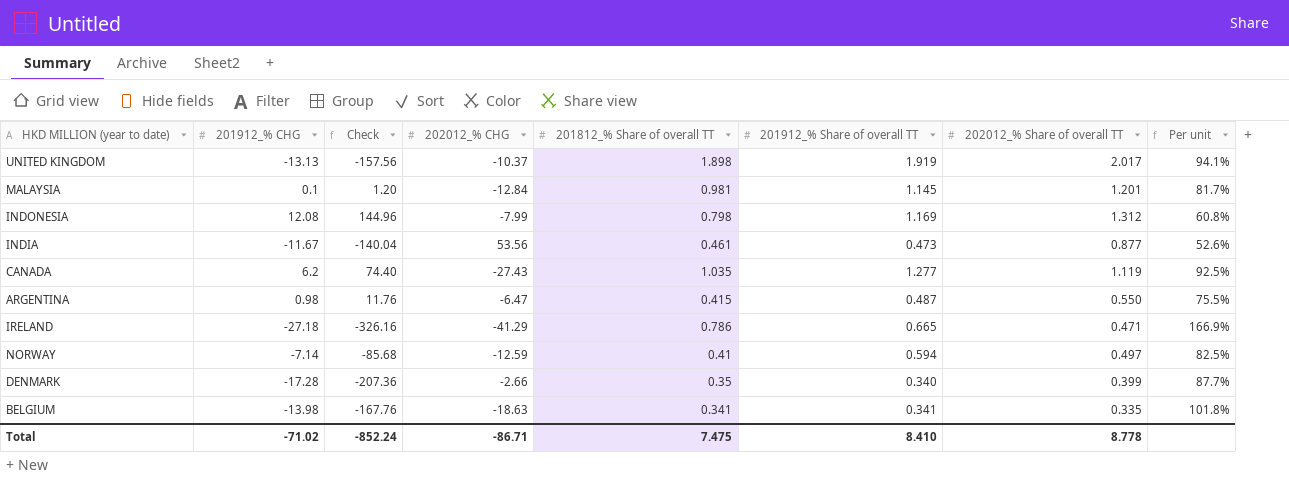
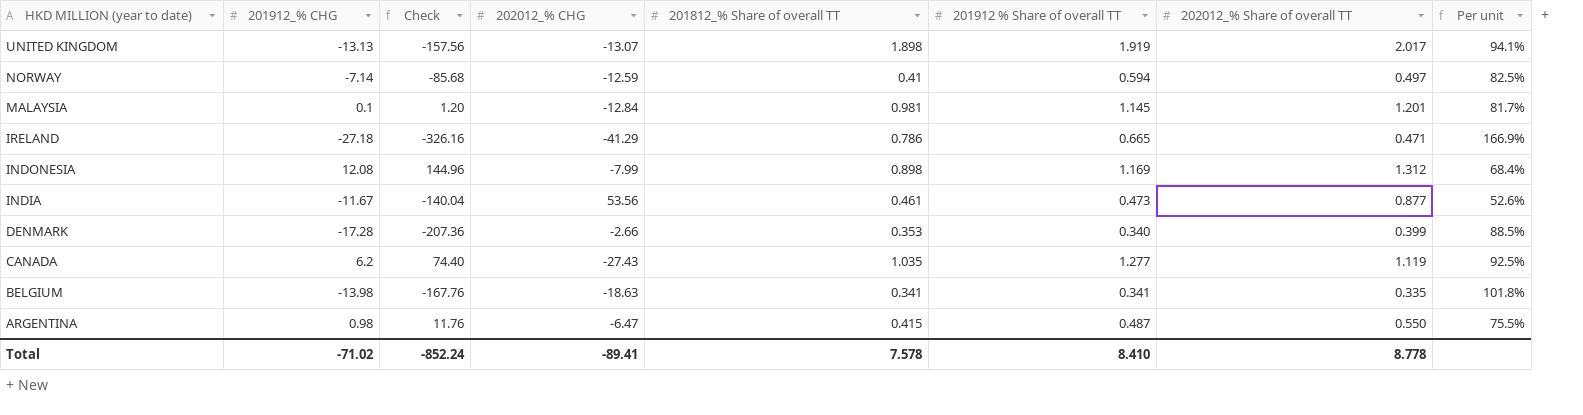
row order: none -> HKD MILLION (year to date) descending
column name: 201912_% Share of overall TT -> 201912 % Share of overall TT
UNITED KINGDOM | 202012_% CHG: -10.37 -> -13.07
INDONESIA | 201812_% Share of overall TT: 0.798 -> 0.898
INDONESIA | Per unit: 60.8% -> 68.4%
DENMARK | 201812_% Share of overall TT: 0.35 -> 0.353
DENMARK | Per unit: 87.7% -> 88.5%
Total | 202012_% CHG: -86.71 -> -89.41
Total | 201812_% Share of overall TT: 7.475 -> 7.578

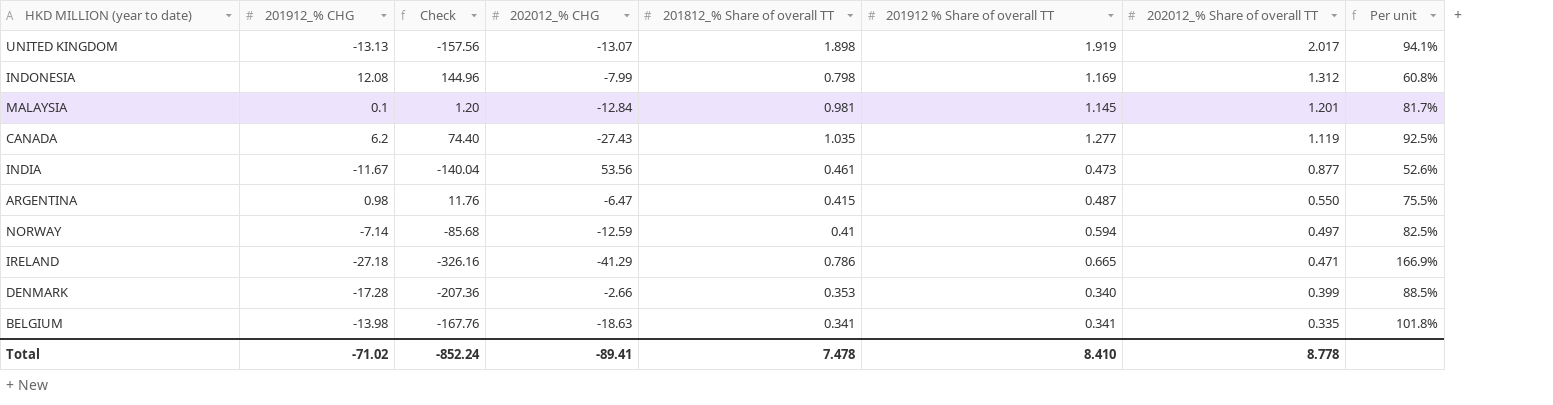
row order: HKD MILLION (year to date) descending -> 202012_% Share of overall TT descending
INDONESIA | 201812_% Share of overall TT: 0.898 -> 0.798
INDONESIA | Per unit: 68.4% -> 60.8%
Total | 201812_% Share of overall TT: 7.578 -> 7.478

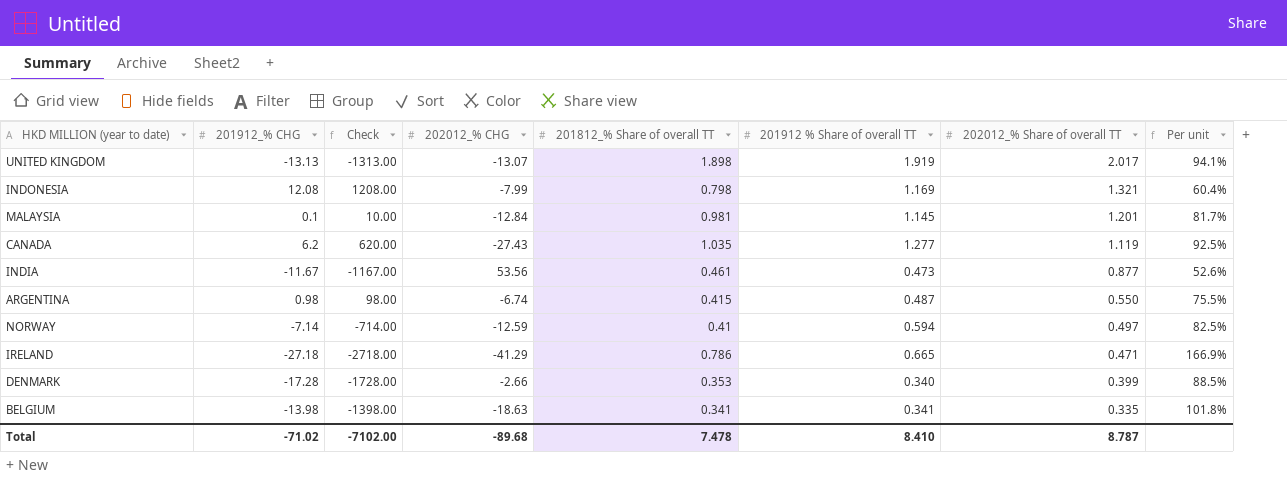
column Check | formula: [201912_% CHG] * 12 -> [201912_% CHG] * 100
INDONESIA | 202012_% Share of overall TT: 1.312 -> 1.321
INDONESIA | Per unit: 60.8% -> 60.4%
ARGENTINA | 202012_% CHG: -6.47 -> -6.74
Total | Check: -852.24 -> -7102.00
Total | 202012_% CHG: -89.41 -> -89.68
Total | 202012_% Share of overall TT: 8.778 -> 8.787

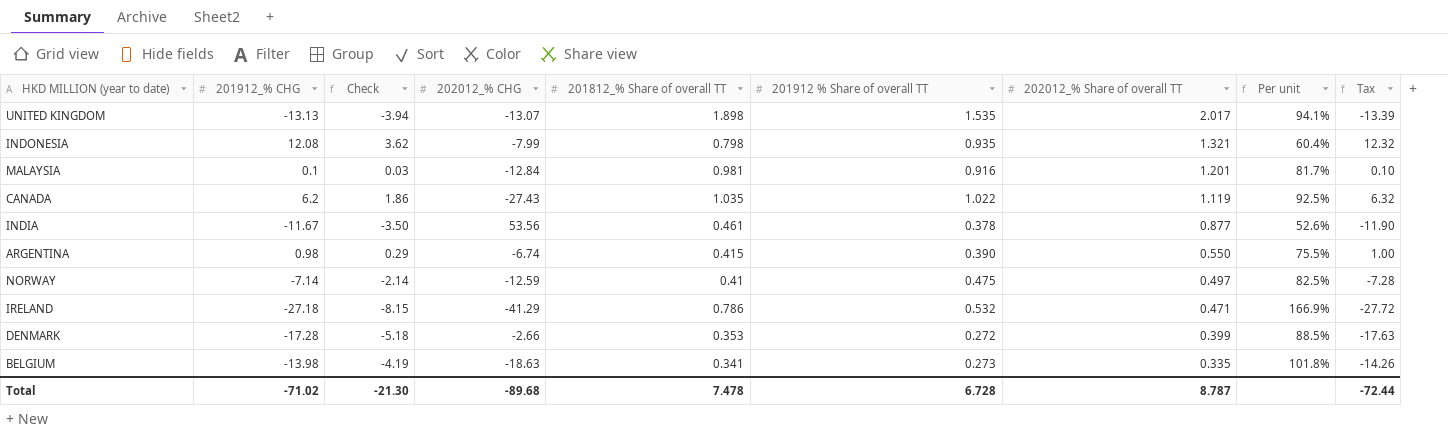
column Check | formula: [201912_% CHG] * 100 -> [201912_% CHG] * 0.3
column Tax | formula: none -> [201912_% CHG] * 1.02
UNITED KINGDOM | 201912 % Share of overall TT: 1.919 -> 1.535
INDONESIA | 201912 % Share of overall TT: 1.169 -> 0.935
MALAYSIA | 201912 % Share of overall TT: 1.145 -> 0.916
CANADA | 201912 % Share of overall TT: 1.277 -> 1.022
INDIA | 201912 % Share of overall TT: 0.473 -> 0.378
ARGENTINA | 201912 % Share of overall TT: 0.487 -> 0.390
NORWAY | 201912 % Share of overall TT: 0.594 -> 0.475
IRELAND | 201912 % Share of overall TT: 0.665 -> 0.532
DENMARK | 201912 % Share of overall TT: 0.340 -> 0.272
BELGIUM | 201912 % Share of overall TT: 0.341 -> 0.273
Total | Check: -7102.00 -> -21.30
Total | 201912 % Share of overall TT: 8.410 -> 6.728

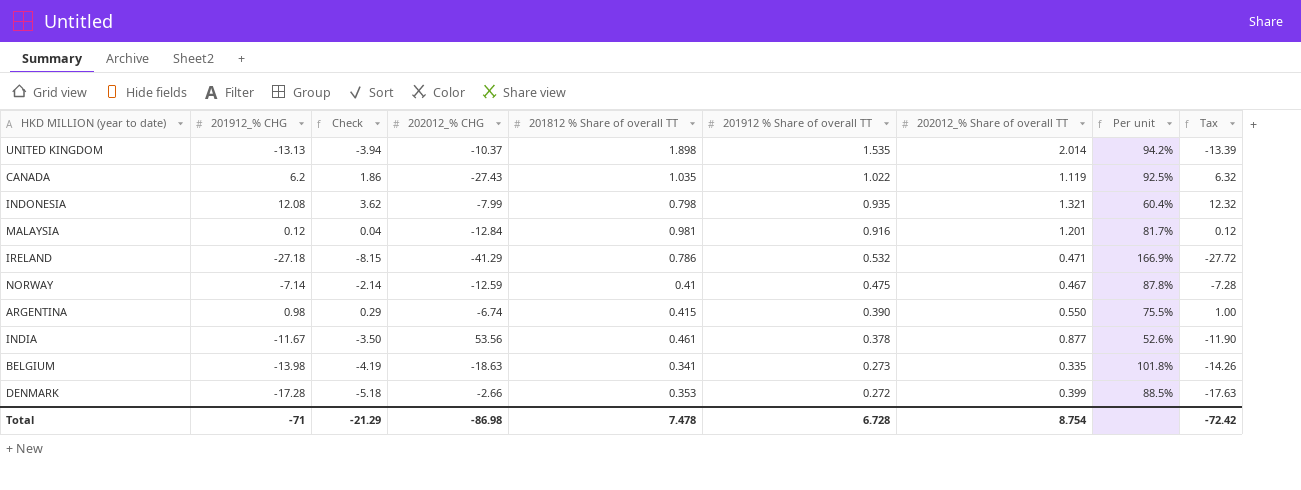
row order: 202012_% Share of overall TT descending -> 201912 % Share of overall TT descending
column name: 201812_% Share of overall TT -> 201812 % Share of overall TT
UNITED KINGDOM | 202012_% CHG: -13.07 -> -10.37
UNITED KINGDOM | 202012_% Share of overall TT: 2.017 -> 2.014
UNITED KINGDOM | Per unit: 94.1% -> 94.2%
MALAYSIA | 201912_% CHG: 0.1 -> 0.12
MALAYSIA | Check: 0.03 -> 0.04
MALAYSIA | Tax: 0.10 -> 0.12
NORWAY | 202012_% Share of overall TT: 0.497 -> 0.467
NORWAY | Per unit: 82.5% -> 87.8%
Total | 201912_% CHG: -71.02 -> -71
Total | Check: -21.30 -> -21.29
Total | 202012_% CHG: -89.68 -> -86.98
Total | 202012_% Share of overall TT: 8.787 -> 8.754
Total | Tax: -72.44 -> -72.42

